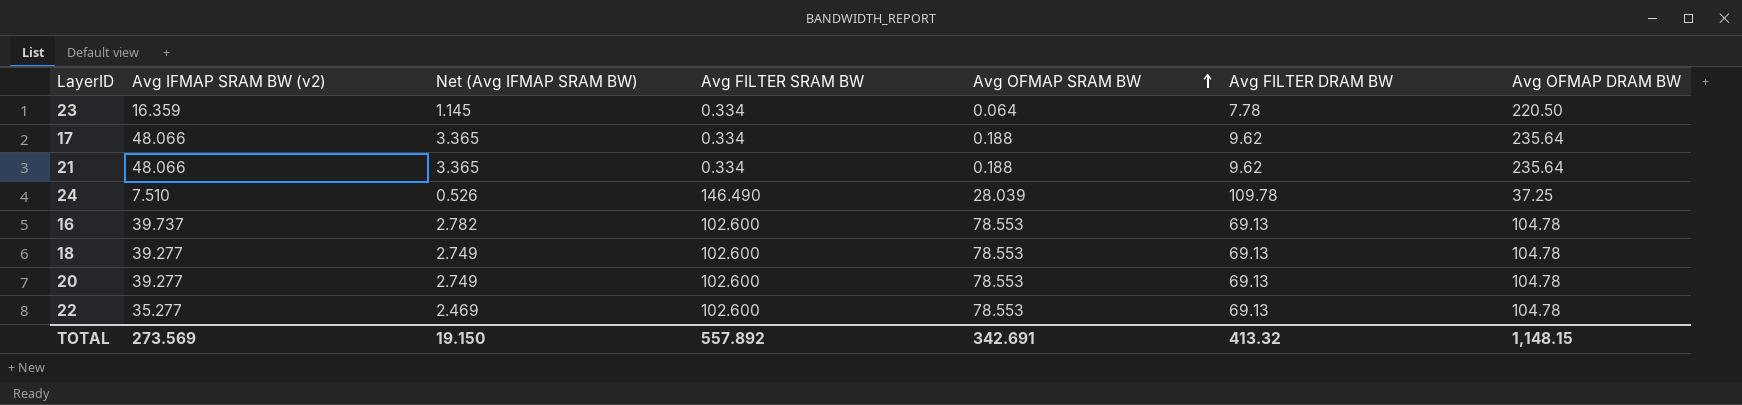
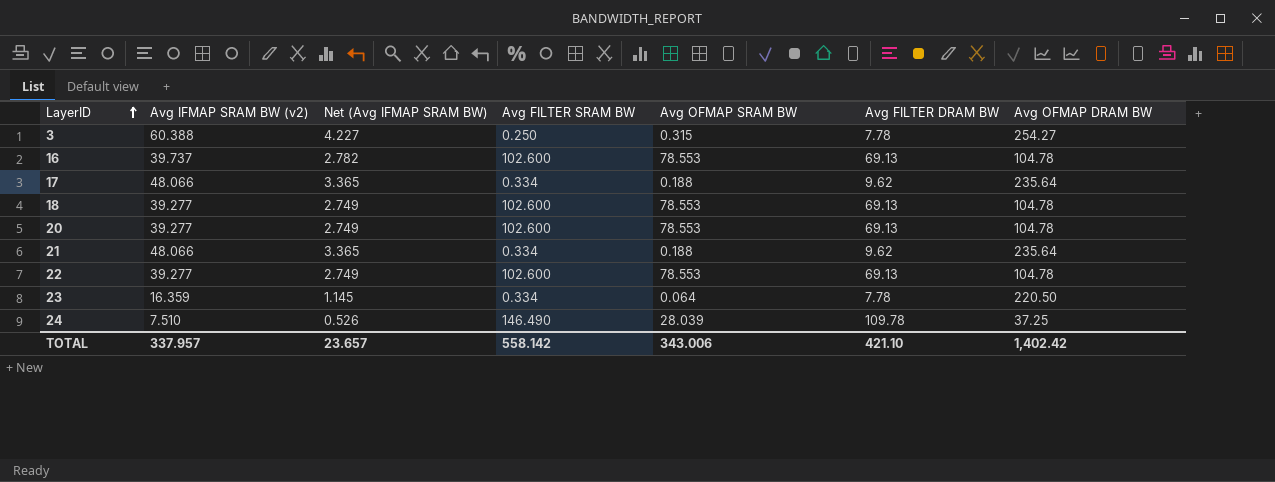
row order: Avg OFMAP SRAM BW ascending -> LayerID ascending
row 3: none -> 60.388 | 4.227 | 0.250 | 0.315 | 7.78 | 254.27
22 | Avg IFMAP SRAM BW (v2): 35.277 -> 39.277
22 | Net (Avg IFMAP SRAM BW): 2.469 -> 2.749
TOTAL | Avg IFMAP SRAM BW (v2): 273.569 -> 337.957
TOTAL | Net (Avg IFMAP SRAM BW): 19.150 -> 23.657
TOTAL | Avg FILTER SRAM BW: 557.892 -> 558.142
TOTAL | Avg OFMAP SRAM BW: 342.691 -> 343.006
TOTAL | Avg FILTER DRAM BW: 413.32 -> 421.10
TOTAL | Avg OFMAP DRAM BW: 1,148.15 -> 1,402.42

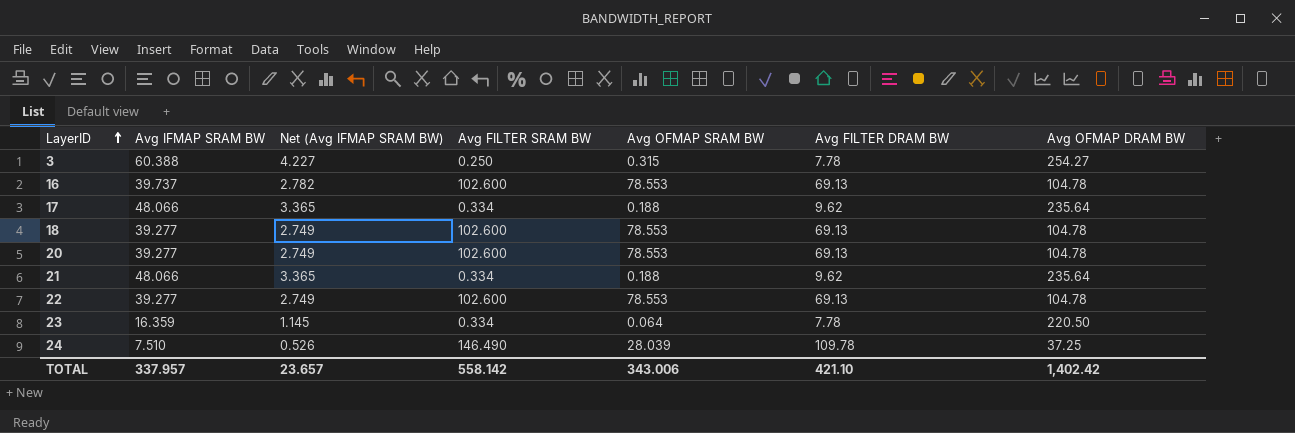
column name: Avg IFMAP SRAM BW (v2) -> Avg IFMAP SRAM BW

